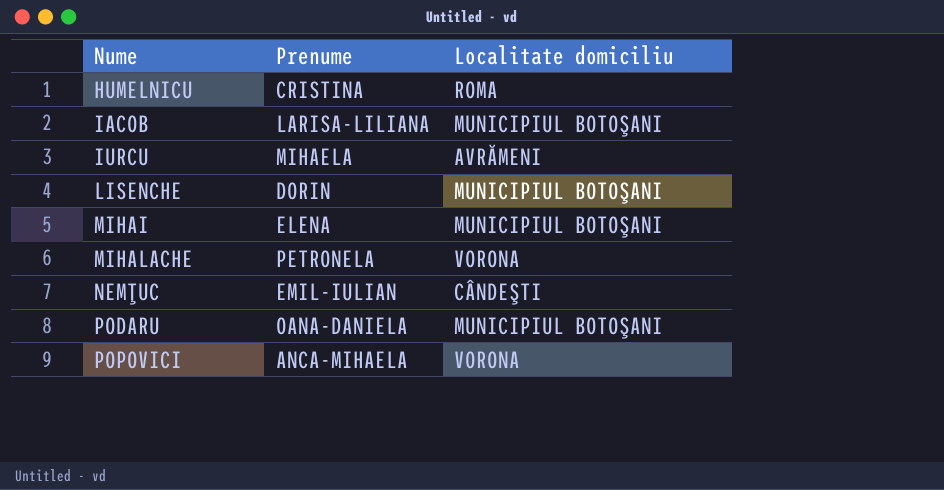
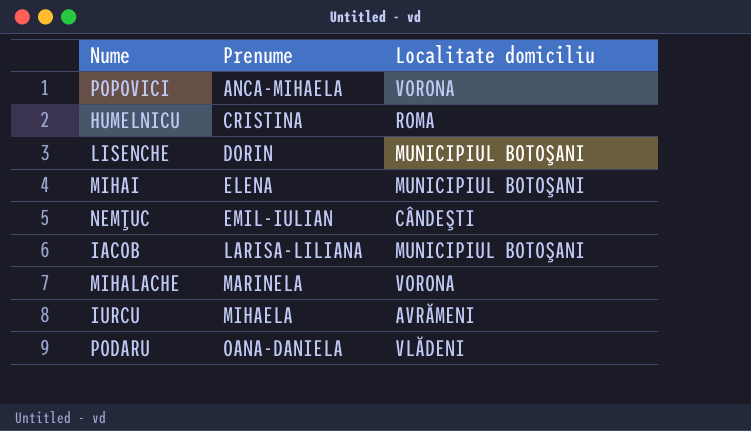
row order: Nume ascending -> Prenume ascending
MIHALACHE | Prenume: PETRONELA -> MARINELA
PODARU | Localitate domiciliu: MUNICIPIUL BOTOŞANI -> VLĂDENI

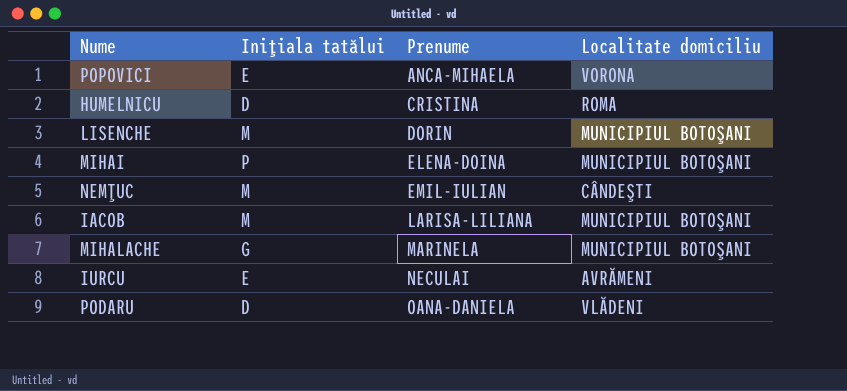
column Iniţiala tatălui | position: none -> 2
MIHAI | Prenume: ELENA -> ELENA-DOINA
MIHALACHE | Localitate domiciliu: VORONA -> MUNICIPIUL BOTOŞANI
IURCU | Prenume: MIHAELA -> NECULAI

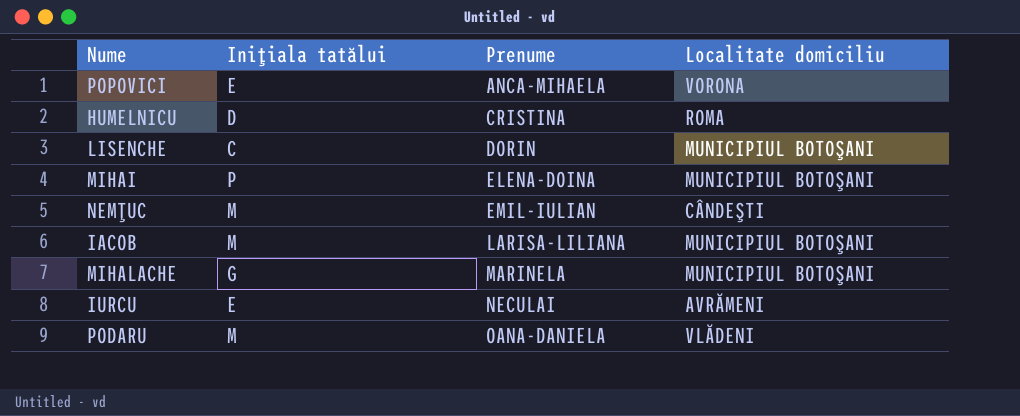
LISENCHE | Iniţiala tatălui: M -> C
PODARU | Iniţiala tatălui: D -> M

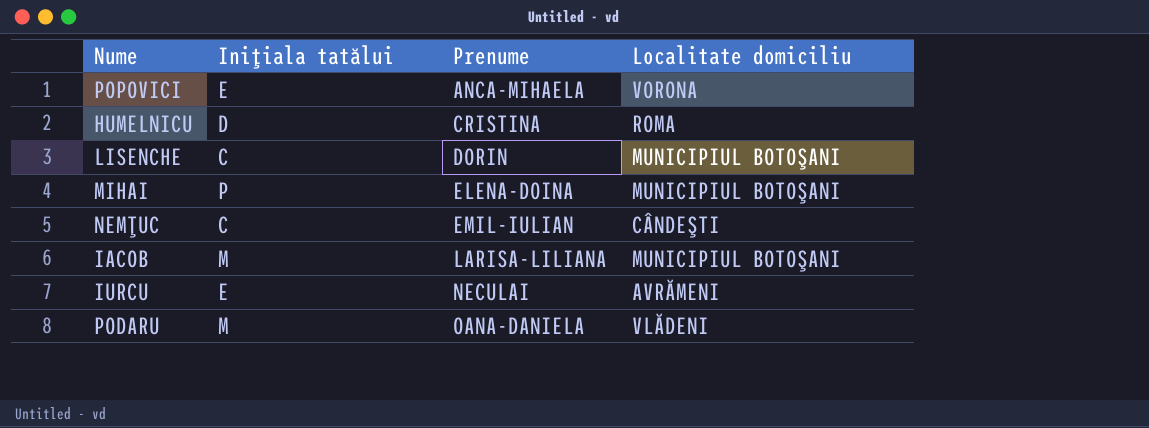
row MIHALACHE: G | MARINELA | MUNICIPIUL BOTOŞANI -> none
NEMŢUC | Iniţiala tatălui: M -> C

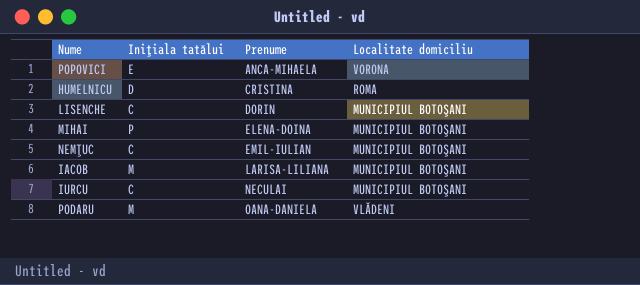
NEMŢUC | Localitate domiciliu: CÂNDEŞTI -> MUNICIPIUL BOTOŞANI
IURCU | Iniţiala tatălui: E -> C
IURCU | Localitate domiciliu: AVRĂMENI -> MUNICIPIUL BOTOŞANI

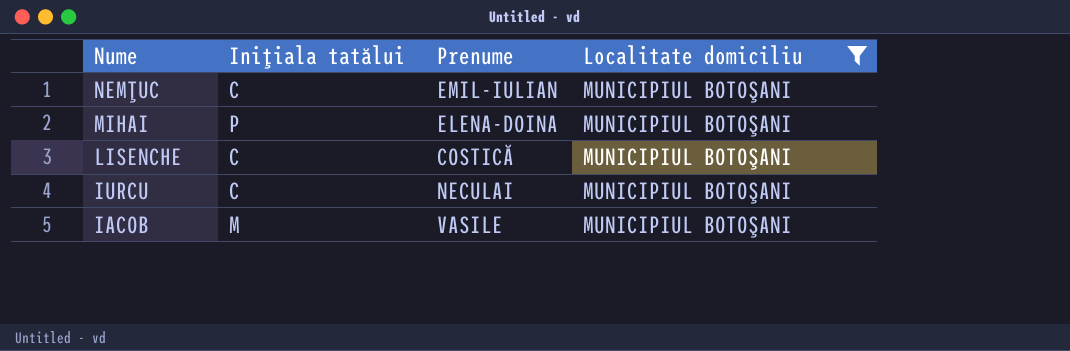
filter: none -> Localitate domiciliu = MUNICIPIUL BOTOŞANI
row order: Prenume ascending -> Nume descending
LISENCHE | Prenume: DORIN -> COSTICĂ
IACOB | Prenume: LARISA-LILIANA -> VASILE

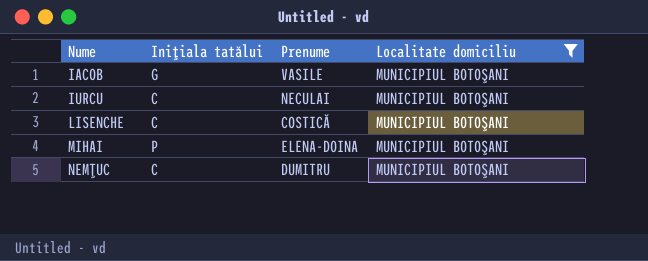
row order: Nume descending -> Nume ascending
IACOB | Iniţiala tatălui: M -> G
NEMŢUC | Prenume: EMIL-IULIAN -> DUMITRU

